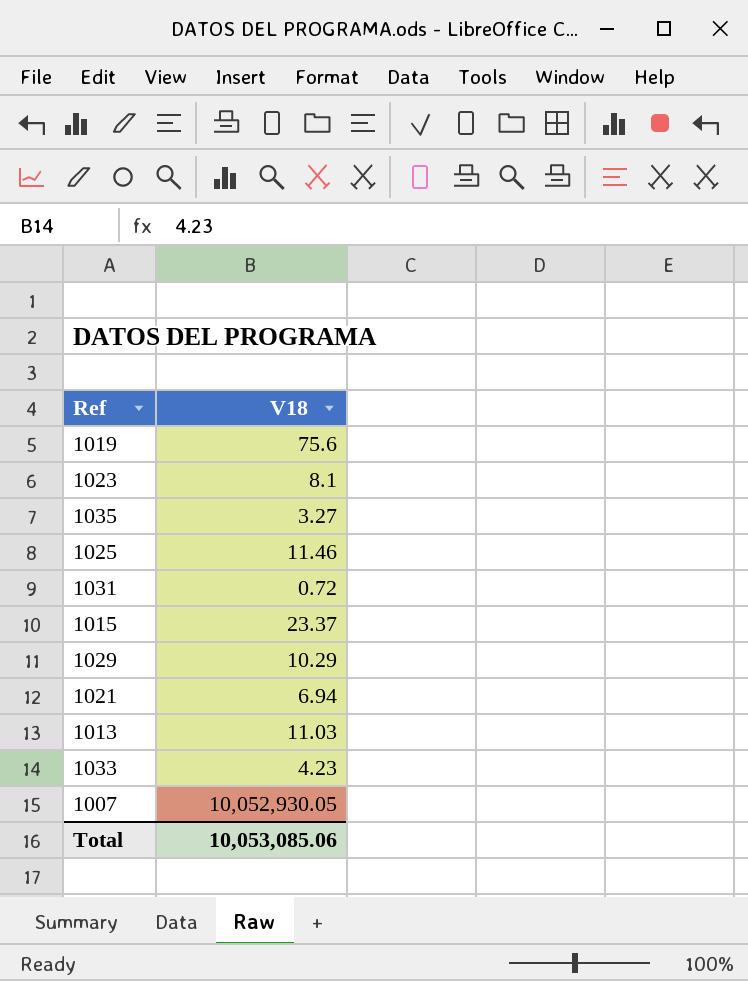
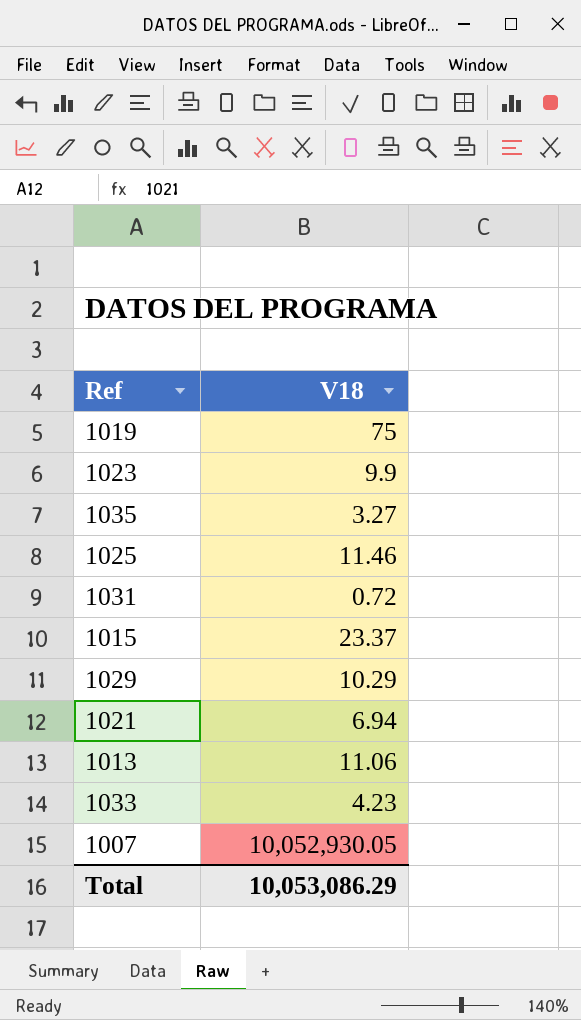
1019 | V18: 75.6 -> 75
1023 | V18: 8.1 -> 9.9
1013 | V18: 11.03 -> 11.06
Total | V18: 10,053,085.06 -> 10,053,086.29

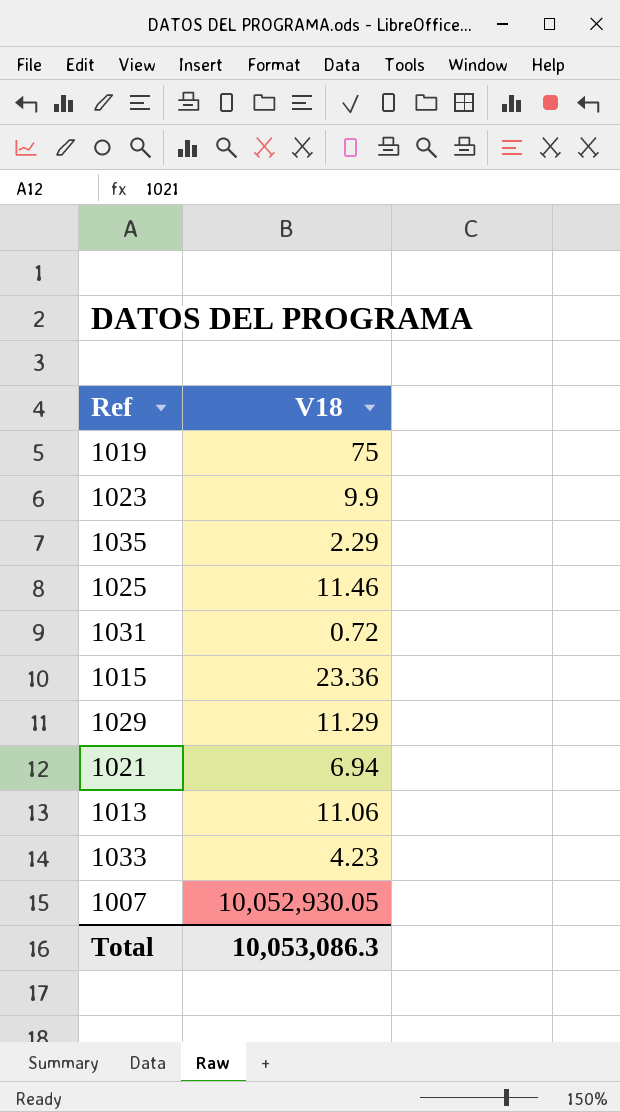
1035 | V18: 3.27 -> 2.29
1015 | V18: 23.37 -> 23.36
1029 | V18: 10.29 -> 11.29
Total | V18: 10,053,086.29 -> 10,053,086.3

